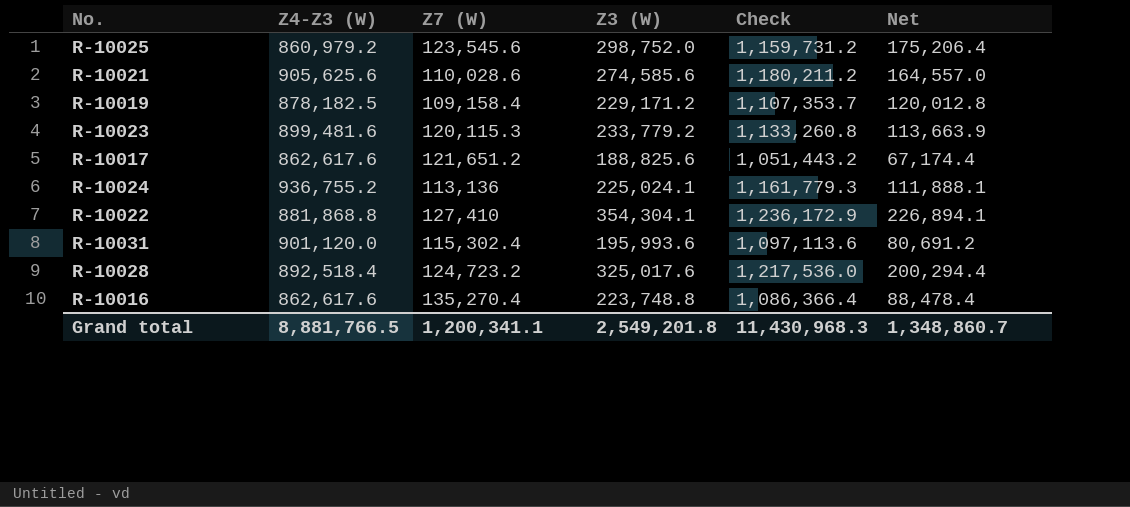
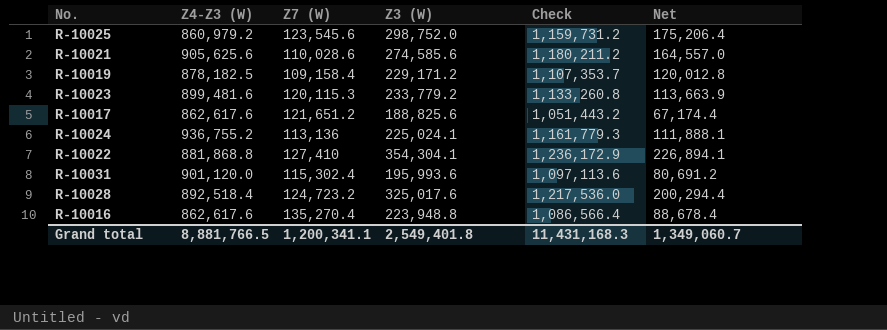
R-10016 | Z3 (W): 223,748.8 -> 223,948.8
R-10016 | Check: 1,086,366.4 -> 1,086,566.4
R-10016 | Net: 88,478.4 -> 88,678.4
Grand total | Z3 (W): 2,549,201.8 -> 2,549,401.8
Grand total | Check: 11,430,968.3 -> 11,431,168.3
Grand total | Net: 1,348,860.7 -> 1,349,060.7

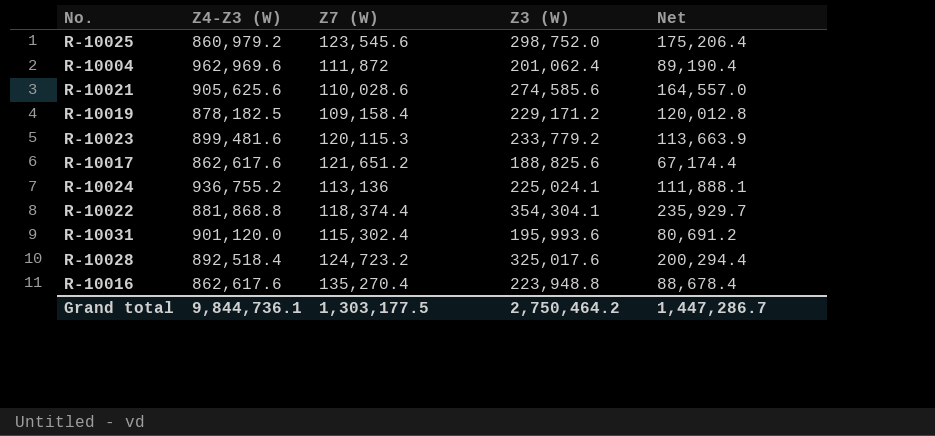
column Check | formula: [Z4-Z3 (W)] + [Z3 (W)] -> none
row R-10004: none -> 962,969.6 | 111,872 | 201,062.4 | 89,190.4
R-10022 | Z7 (W): 127,410 -> 118,374.4
R-10022 | Net: 226,894.1 -> 235,929.7
Grand total | Z4-Z3 (W): 8,881,766.5 -> 9,844,736.1
Grand total | Z7 (W): 1,200,341.1 -> 1,303,177.5
Grand total | Z3 (W): 2,549,401.8 -> 2,750,464.2
Grand total | Net: 1,349,060.7 -> 1,447,286.7

